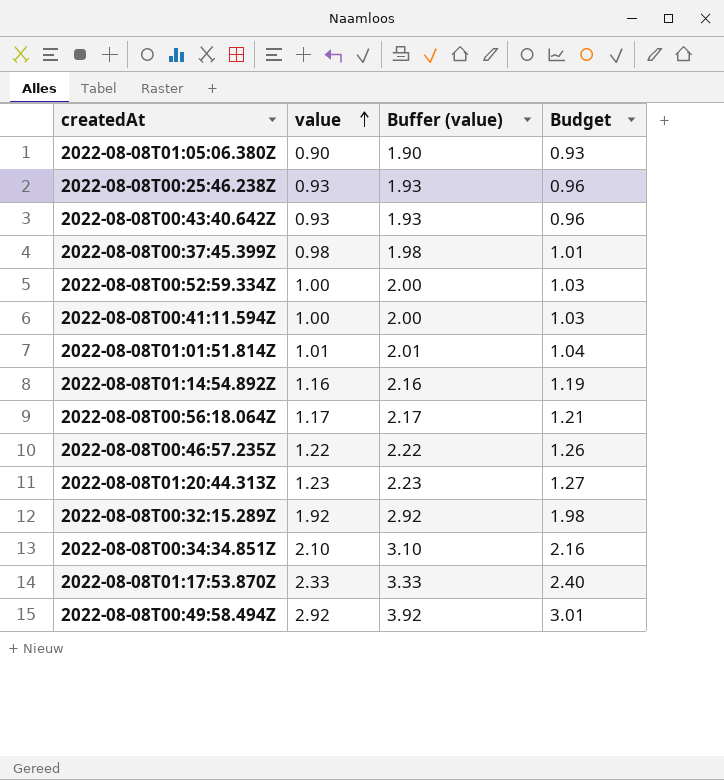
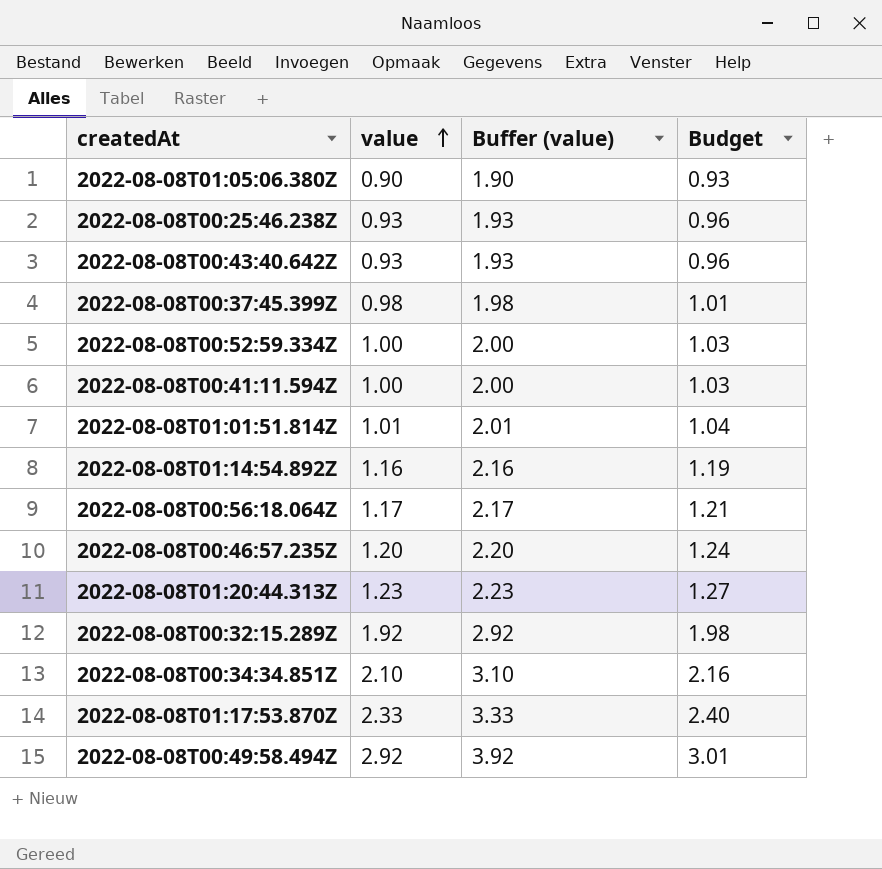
2022-08-08T00:46:57.235Z | value: 1.22 -> 1.20
2022-08-08T00:46:57.235Z | Buffer (value): 2.22 -> 2.20
2022-08-08T00:46:57.235Z | Budget: 1.26 -> 1.24

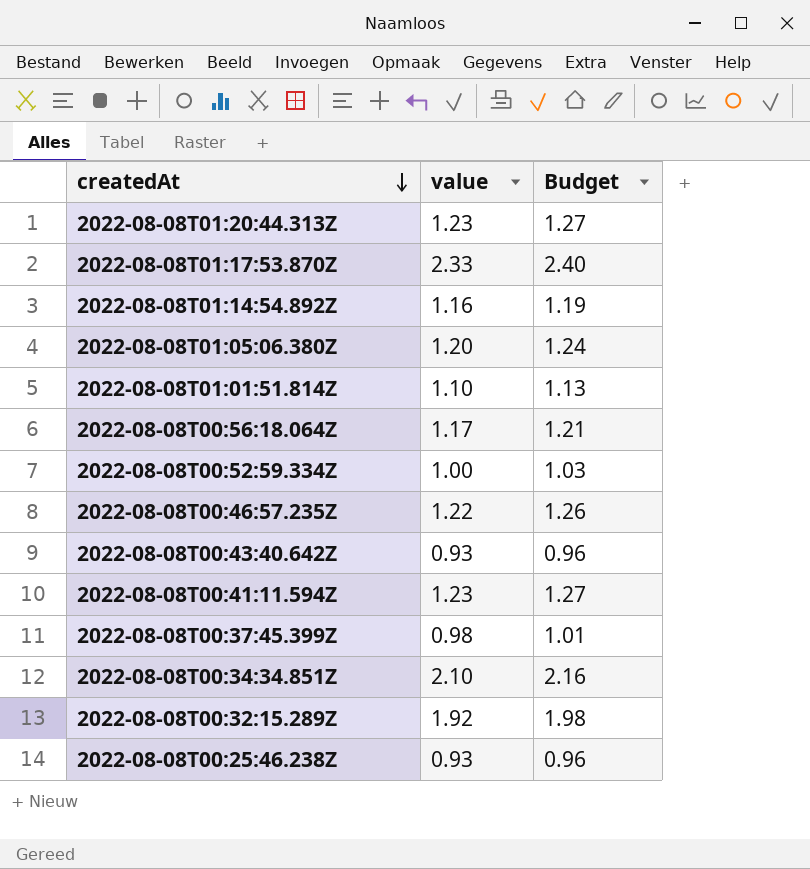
row order: value ascending -> createdAt descending
column Buffer (value) | formula: [value] + 1 -> none
row 2022-08-08T00:49:58.494Z: 2.92 | 3.92 | 3.01 -> none
2022-08-08T01:05:06.380Z | value: 0.90 -> 1.20
2022-08-08T01:05:06.380Z | Budget: 0.93 -> 1.24
2022-08-08T01:01:51.814Z | value: 1.01 -> 1.10
2022-08-08T01:01:51.814Z | Budget: 1.04 -> 1.13
2022-08-08T00:46:57.235Z | value: 1.20 -> 1.22
2022-08-08T00:46:57.235Z | Budget: 1.24 -> 1.26
2022-08-08T00:41:11.594Z | value: 1.00 -> 1.23
2022-08-08T00:41:11.594Z | Budget: 1.03 -> 1.27

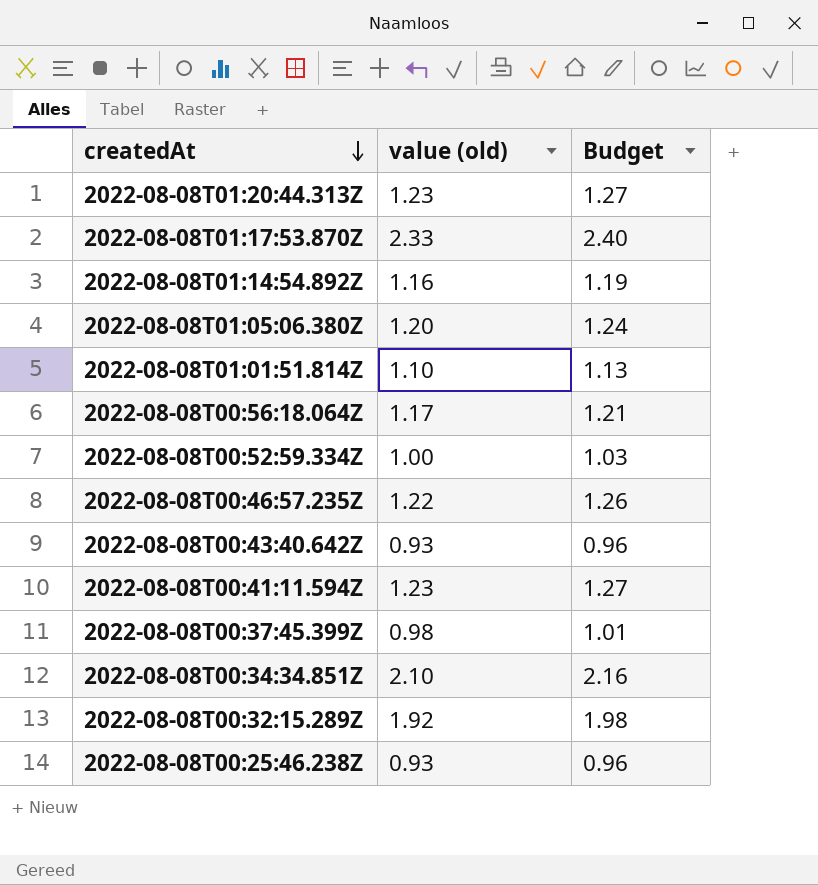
column name: value -> value (old)

